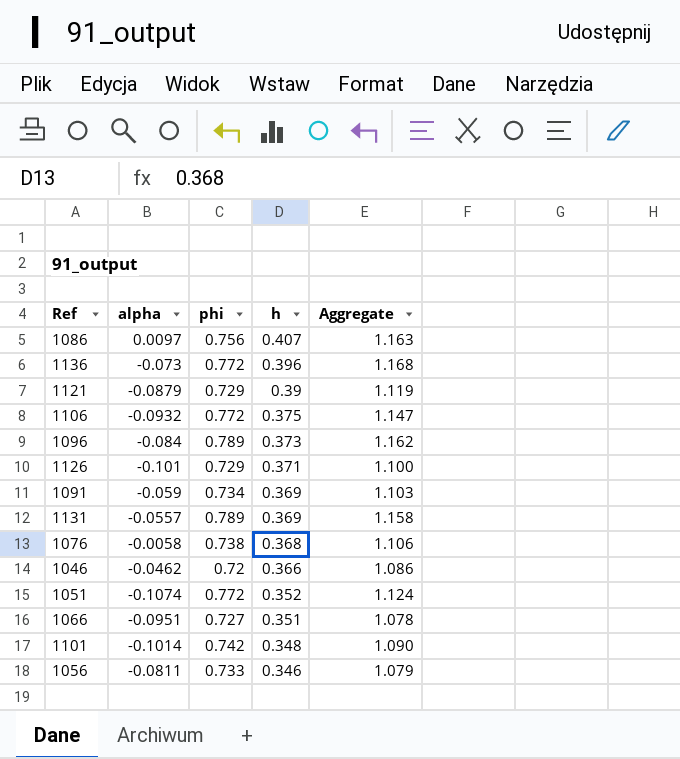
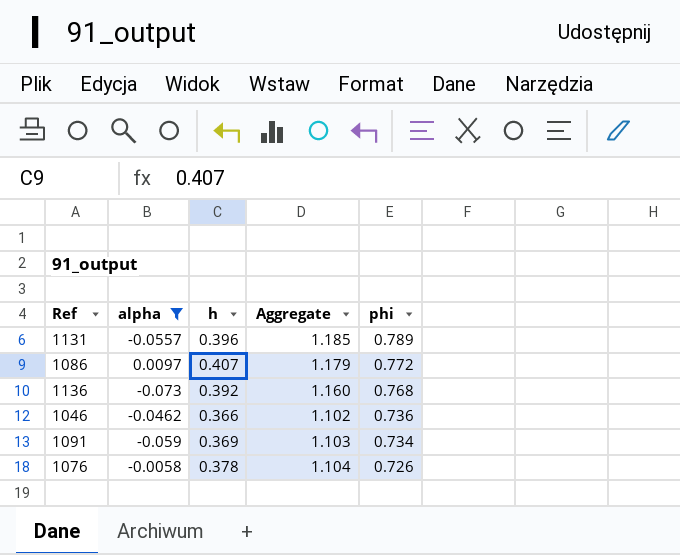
filter: none -> alpha >= -0.073
row order: h descending -> phi descending
column phi | position: 3 -> 5
1131 | h: 0.369 -> 0.396
1131 | Aggregate: 1.158 -> 1.185
1086 | Aggregate: 1.163 -> 1.179
1086 | phi: 0.756 -> 0.772
1136 | h: 0.396 -> 0.392
1136 | Aggregate: 1.168 -> 1.160
1136 | phi: 0.772 -> 0.768
1046 | Aggregate: 1.086 -> 1.102
1046 | phi: 0.72 -> 0.736
1076 | h: 0.368 -> 0.378
1076 | Aggregate: 1.106 -> 1.104
1076 | phi: 0.738 -> 0.726

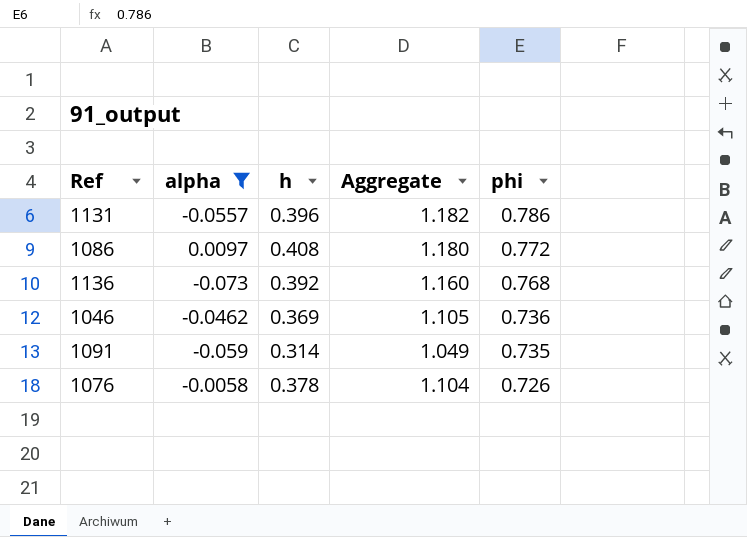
1131 | Aggregate: 1.185 -> 1.182
1131 | phi: 0.789 -> 0.786
1086 | h: 0.407 -> 0.408
1086 | Aggregate: 1.179 -> 1.180
1046 | h: 0.366 -> 0.369
1046 | Aggregate: 1.102 -> 1.105
1091 | h: 0.369 -> 0.314
1091 | Aggregate: 1.103 -> 1.049
1091 | phi: 0.734 -> 0.735

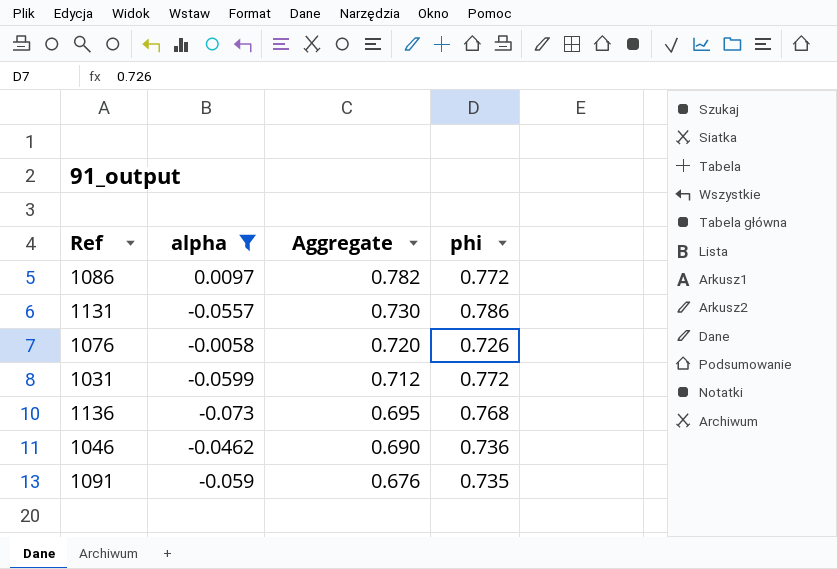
row order: phi descending -> Aggregate descending
column h | position: 3 -> none
column Aggregate | formula: [h] + [phi] -> [alpha] + [phi]
row 1031: none -> -0.0599 | 0.712 | 0.772

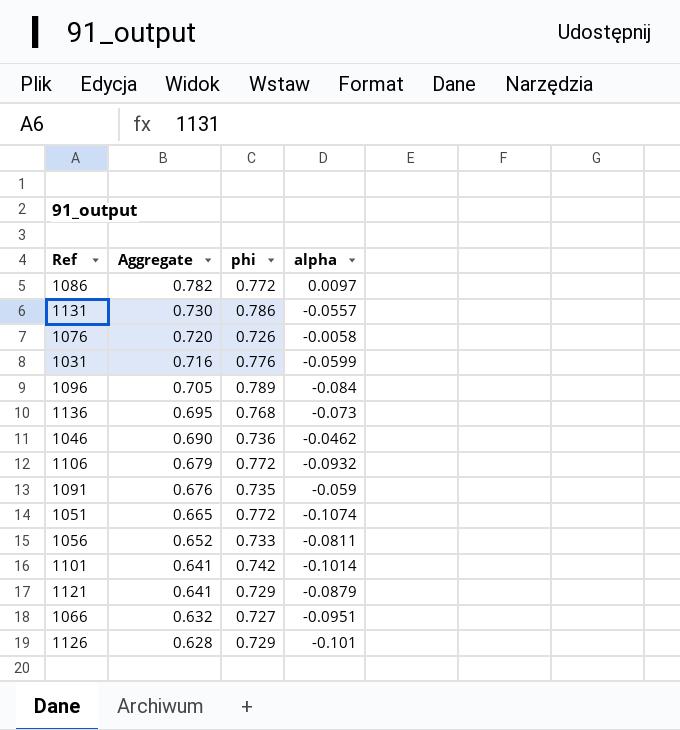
filter: alpha >= -0.073 -> none
column alpha | position: 2 -> 4
1031 | Aggregate: 0.712 -> 0.716
1031 | phi: 0.772 -> 0.776

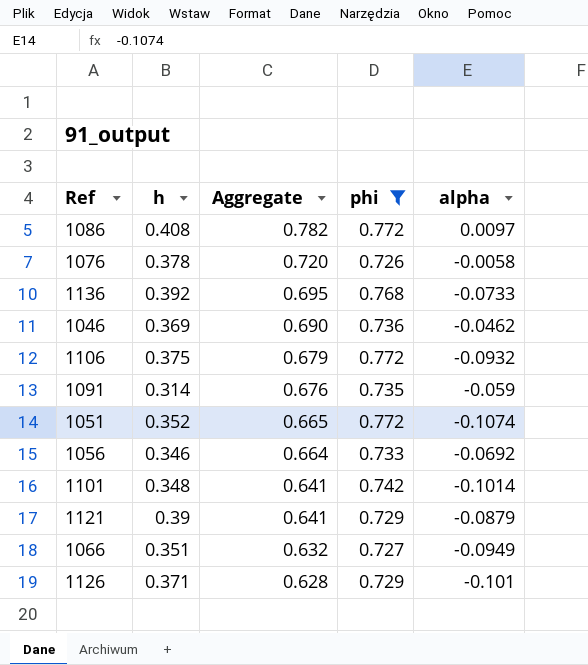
filter: none -> phi <= 0.772
column h | position: none -> 2
1136 | alpha: -0.073 -> -0.0733
1056 | Aggregate: 0.652 -> 0.664
1056 | alpha: -0.0811 -> -0.0692
1066 | alpha: -0.0951 -> -0.0949

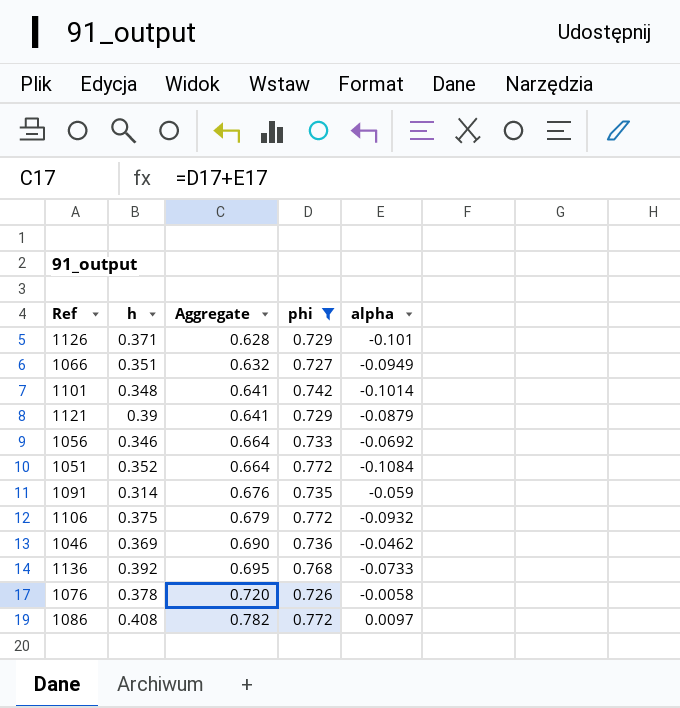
row order: Aggregate descending -> Aggregate ascending
1051 | Aggregate: 0.665 -> 0.664
1051 | alpha: -0.1074 -> -0.1084

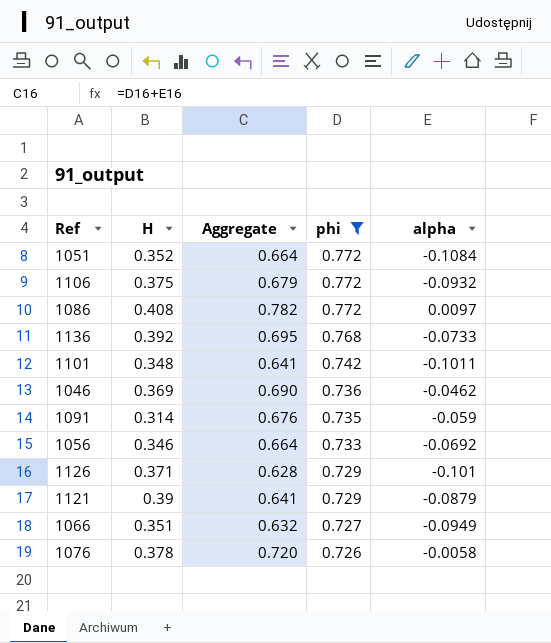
row order: Aggregate ascending -> phi descending
column name: h -> H
1101 | alpha: -0.1014 -> -0.1011

